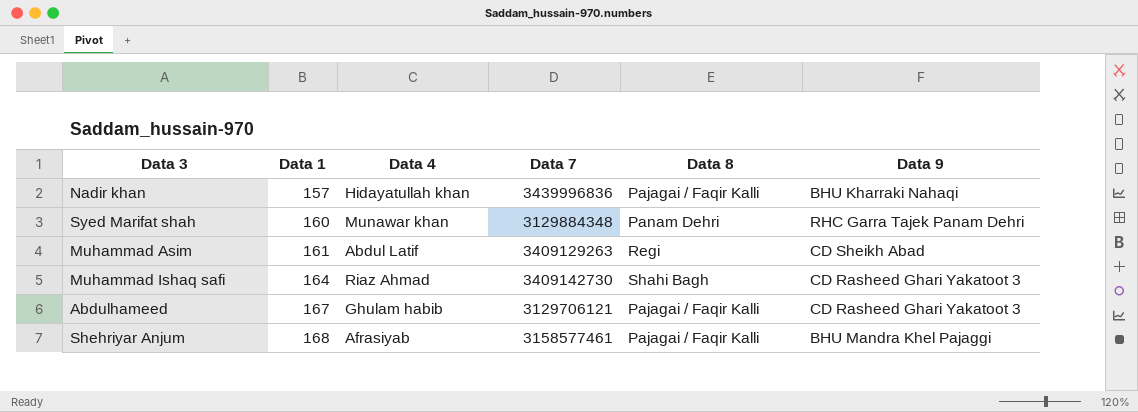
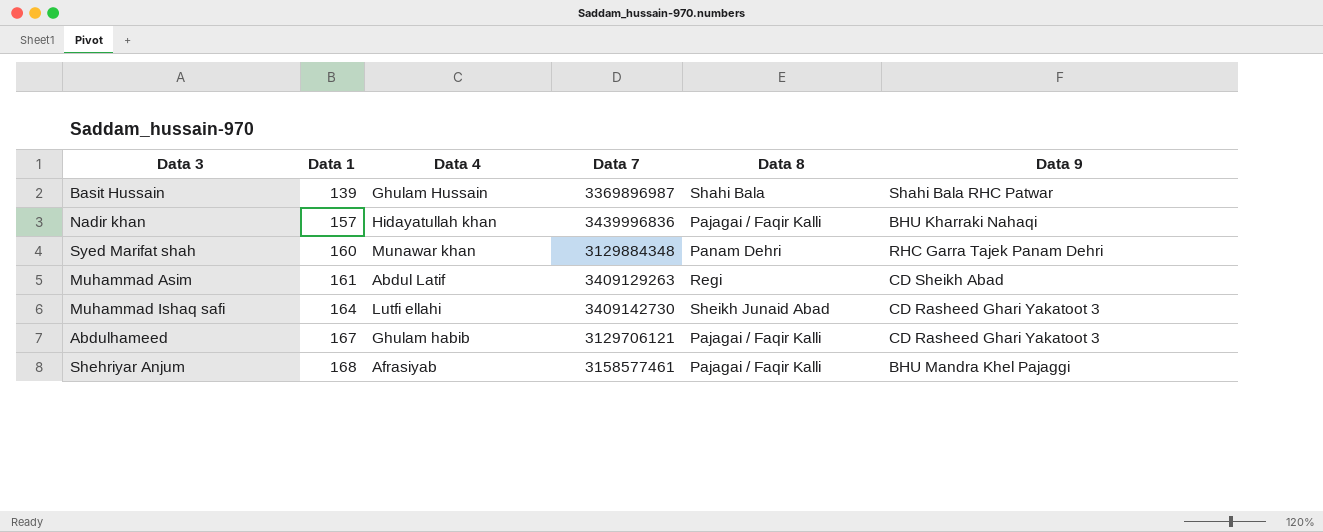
row Basit Hussain: none -> 139 | Ghulam Hussain | 3369896987 | Shahi Bala | Shahi Bala RHC Patwar
Muhammad Ishaq safi | Data 4: Riaz Ahmad -> Lutfi ellahi
Muhammad Ishaq safi | Data 8: Shahi Bagh -> Sheikh Junaid Abad

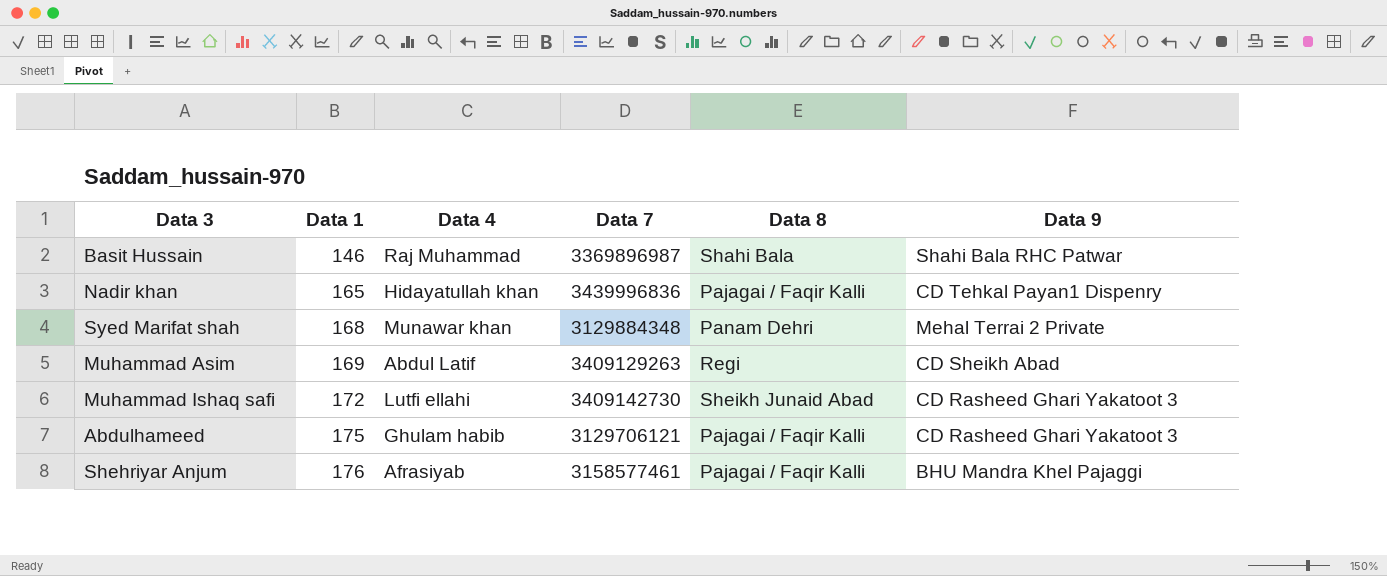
Basit Hussain | Data 1: 139 -> 146
Basit Hussain | Data 4: Ghulam Hussain -> Raj Muhammad
Nadir khan | Data 1: 157 -> 165
Nadir khan | Data 9: BHU Kharraki Nahaqi -> CD Tehkal Payan1 Dispenry
Syed Marifat shah | Data 1: 160 -> 168
Syed Marifat shah | Data 9: RHC Garra Tajek Panam Dehri -> Mehal Terrai 2 Private
Muhammad Asim | Data 1: 161 -> 169
Muhammad Ishaq safi | Data 1: 164 -> 172
Abdulhameed | Data 1: 167 -> 175
Shehriyar Anjum | Data 1: 168 -> 176

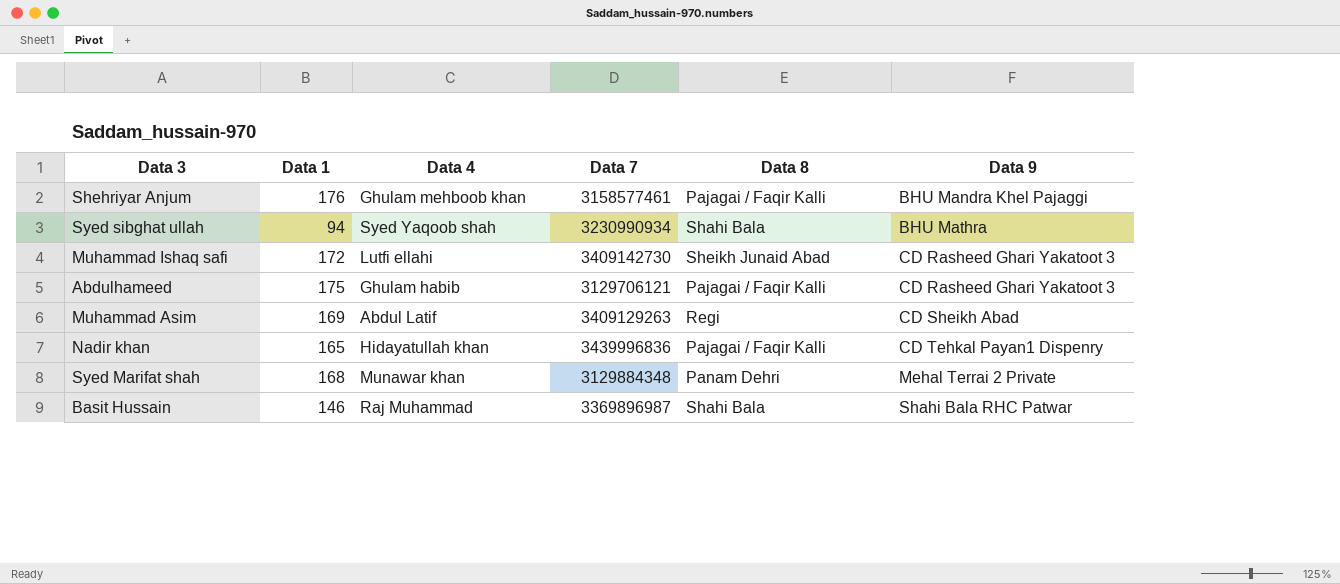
row order: Data 1 ascending -> Data 9 ascending
Shehriyar Anjum | Data 4: Afrasiyab -> Ghulam mehboob khan
row Syed sibghat ullah: none -> 94 | Syed Yaqoob shah | 3230990934 | Shahi Bala | BHU Mathra

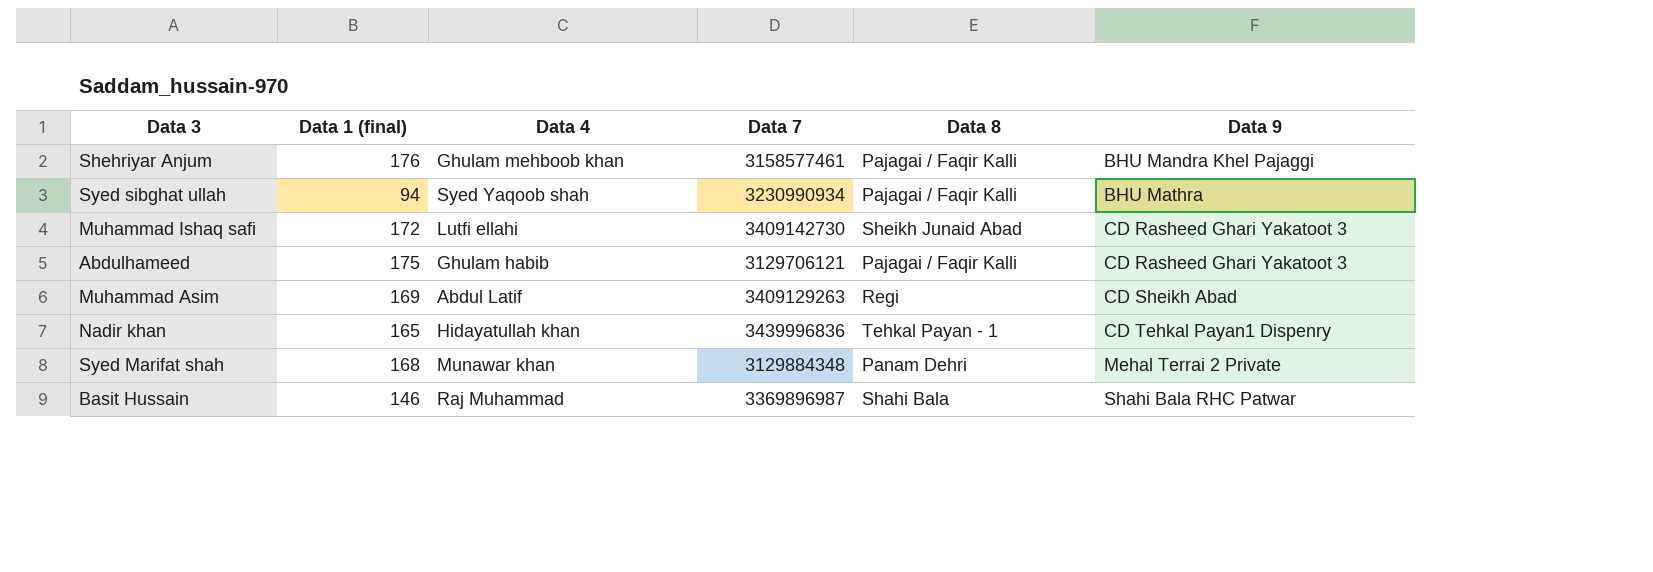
column name: Data 1 -> Data 1 (final)
Syed sibghat ullah | Data 8: Shahi Bala -> Pajagai / Faqir Kalli
Nadir khan | Data 8: Pajagai / Faqir Kalli -> Tehkal Payan - 1

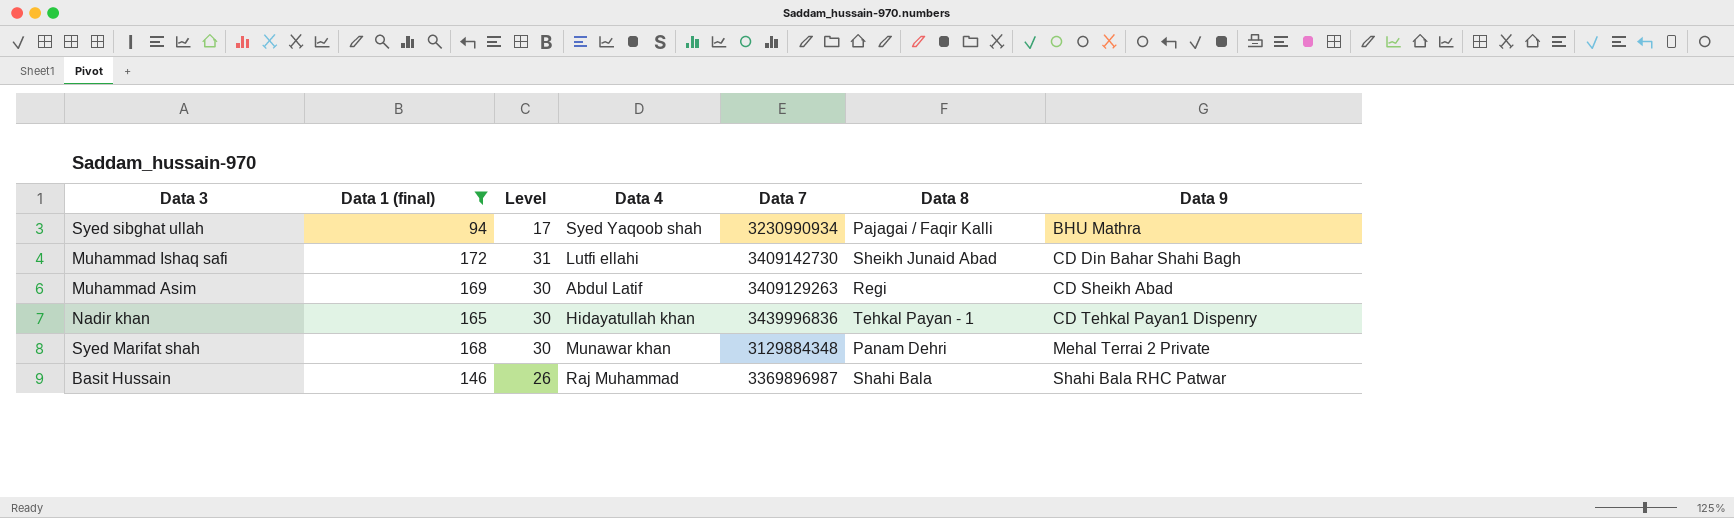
filter: none -> Data 1 (final) <= 172
column Level | formula: none -> [Data 1 (final)] * 0.18
Muhammad Ishaq safi | Data 9: CD Rasheed Ghari Yakatoot 3 -> CD Din Bahar Shahi Bagh

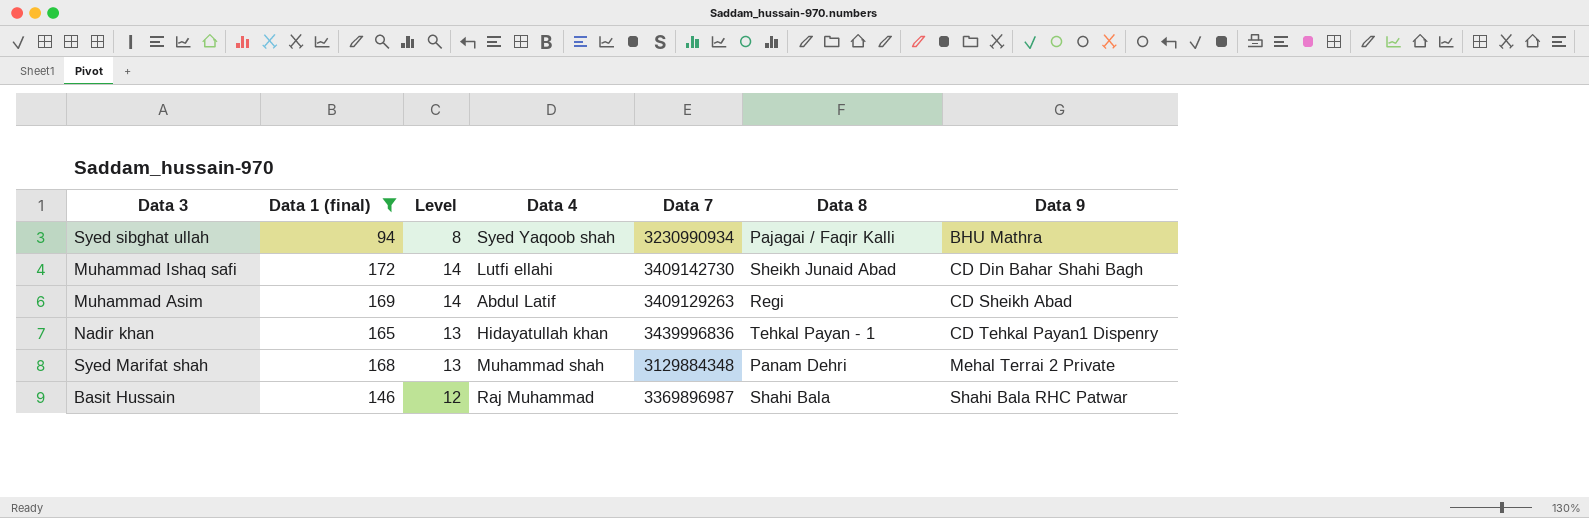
column Level | formula: [Data 1 (final)] * 0.18 -> [Data 1 (final)] * 0.08
Syed Marifat shah | Data 4: Munawar khan -> Muhammad shah

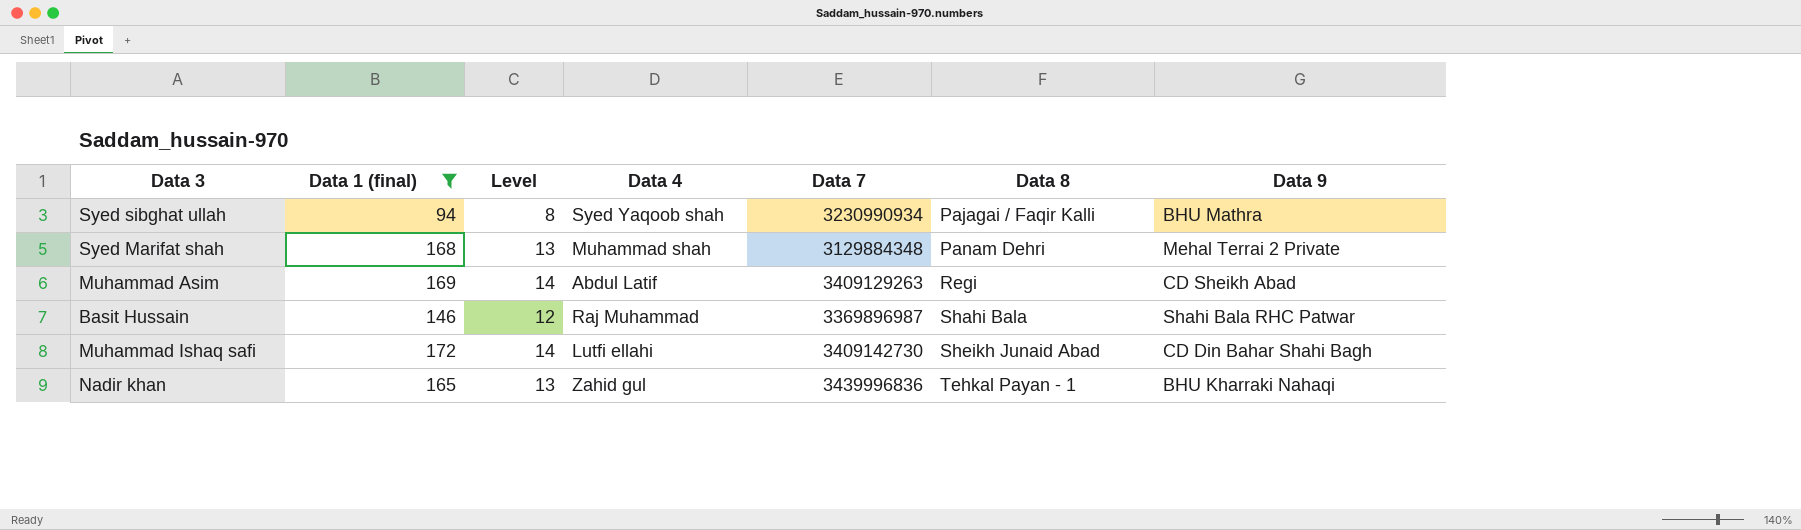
row order: Data 9 ascending -> Data 8 ascending
Nadir khan | Data 4: Hidayatullah khan -> Zahid gul
Nadir khan | Data 9: CD Tehkal Payan1 Dispenry -> BHU Kharraki Nahaqi

